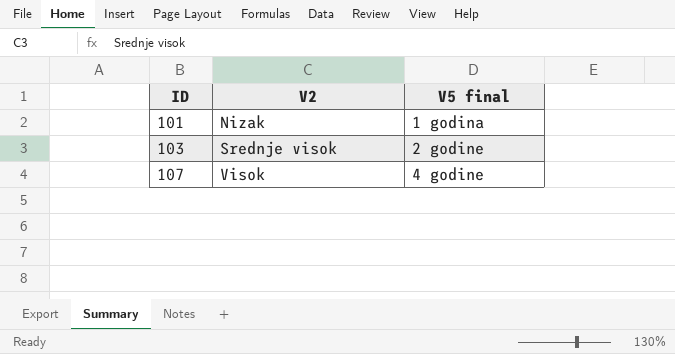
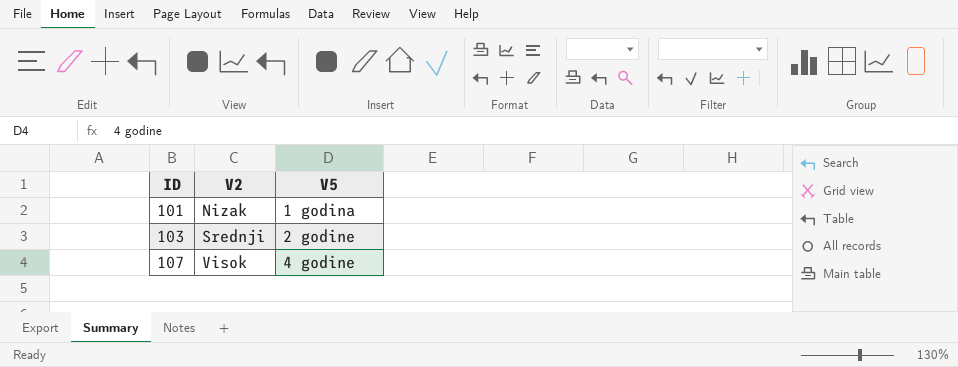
column name: V5 final -> V5
103 | V2: Srednje visok -> Srednji

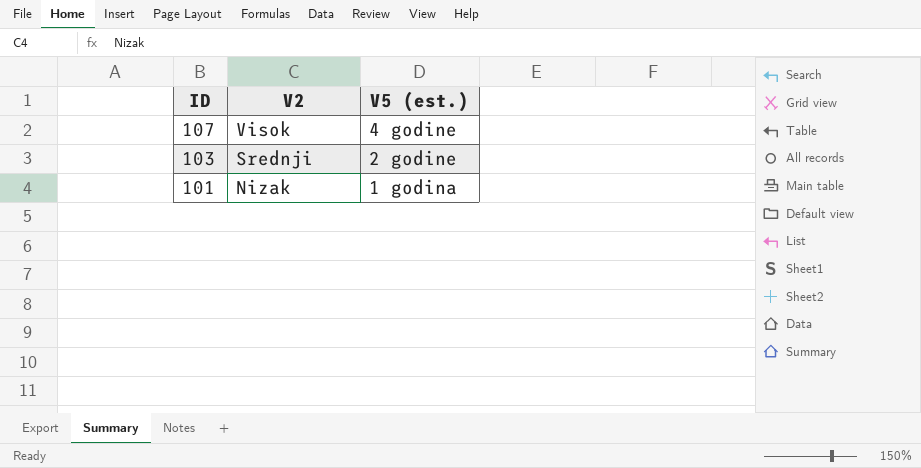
row order: ID ascending -> ID descending
column name: V5 -> V5 (est.)

